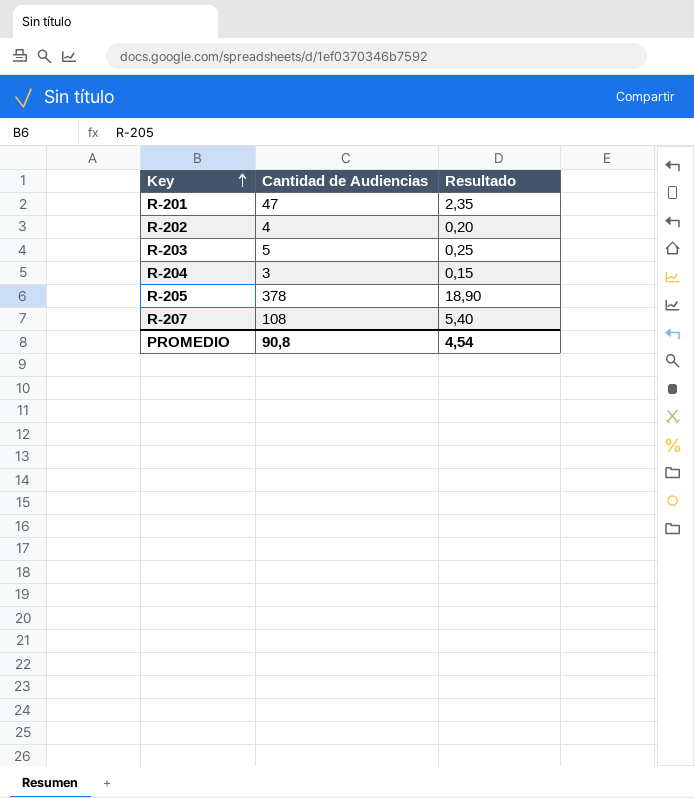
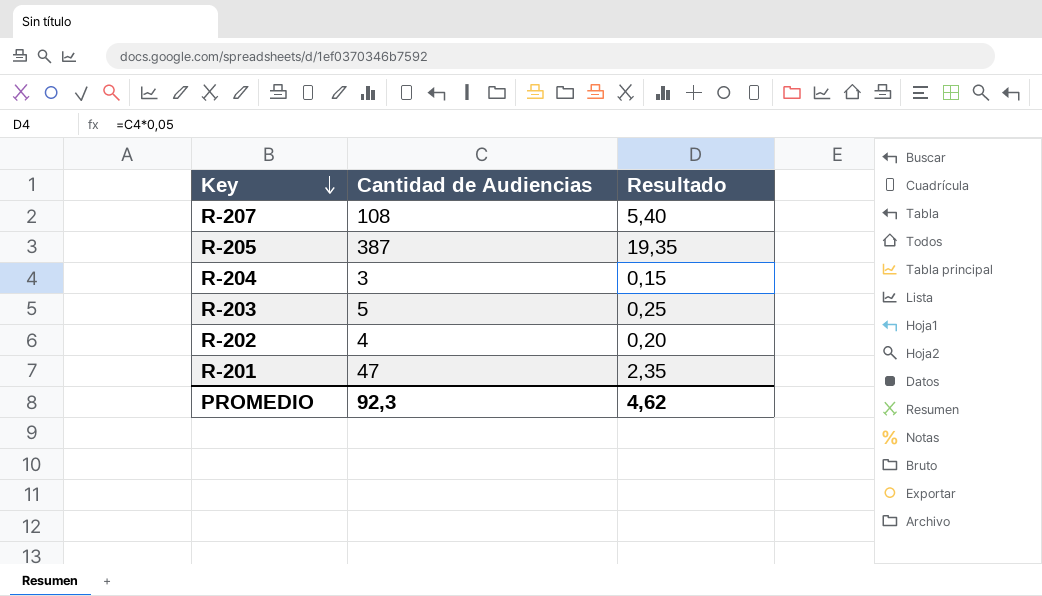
row order: Key ascending -> Key descending
R-205 | Cantidad de Audiencias: 378 -> 387
R-205 | Resultado: 18,90 -> 19,35
PROMEDIO | Cantidad de Audiencias: 90,8 -> 92,3
PROMEDIO | Resultado: 4,54 -> 4,62

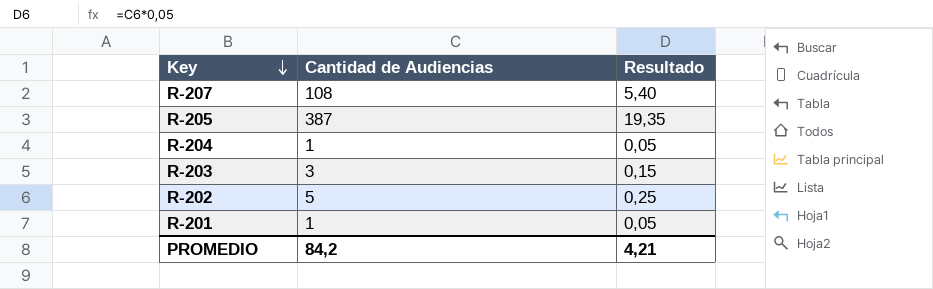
R-204 | Cantidad de Audiencias: 3 -> 1
R-204 | Resultado: 0,15 -> 0,05
R-203 | Cantidad de Audiencias: 5 -> 3
R-203 | Resultado: 0,25 -> 0,15
R-202 | Cantidad de Audiencias: 4 -> 5
R-202 | Resultado: 0,20 -> 0,25
R-201 | Cantidad de Audiencias: 47 -> 1
R-201 | Resultado: 2,35 -> 0,05
PROMEDIO | Cantidad de Audiencias: 92,3 -> 84,2
PROMEDIO | Resultado: 4,62 -> 4,21

